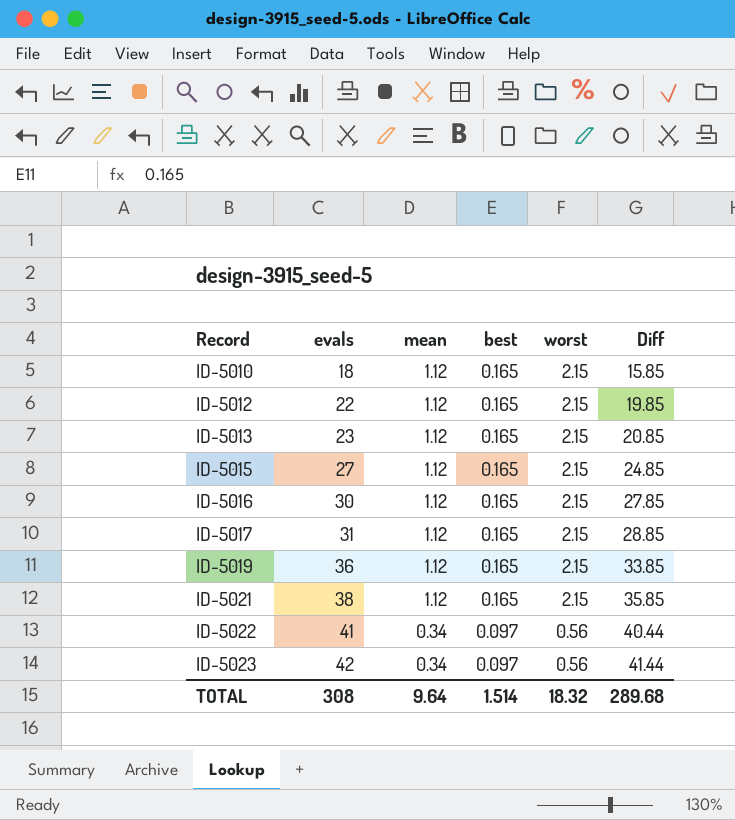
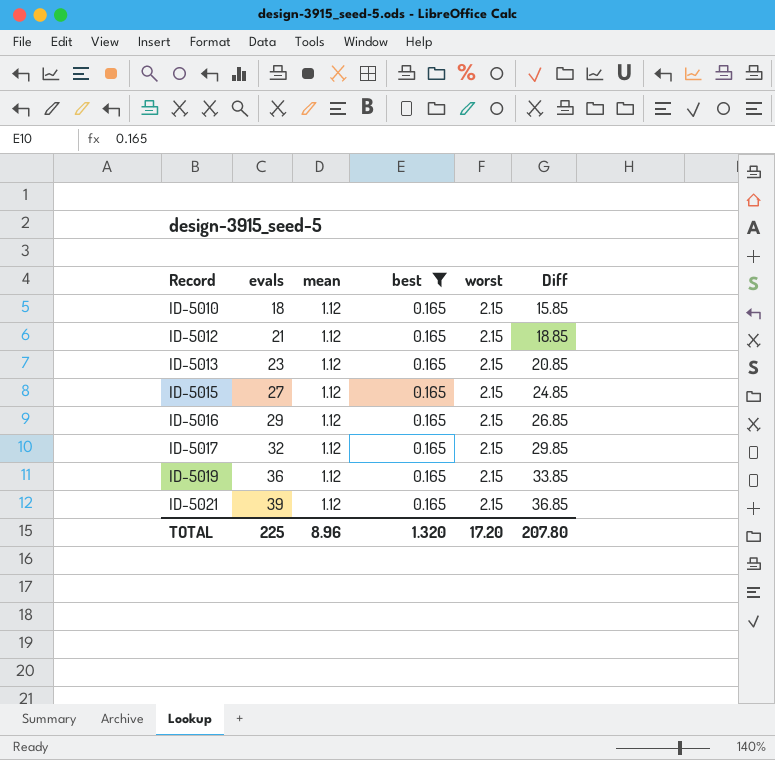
filter: none -> best = 0.165
ID-5012 | evals: 22 -> 21
ID-5012 | Diff: 19.85 -> 18.85
ID-5016 | evals: 30 -> 29
ID-5016 | Diff: 27.85 -> 26.85
ID-5017 | evals: 31 -> 32
ID-5017 | Diff: 28.85 -> 29.85
ID-5021 | evals: 38 -> 39
ID-5021 | Diff: 35.85 -> 36.85
TOTAL | evals: 308 -> 225
TOTAL | mean: 9.64 -> 8.96
TOTAL | best: 1.514 -> 1.320
TOTAL | worst: 18.32 -> 17.20
TOTAL | Diff: 289.68 -> 207.80

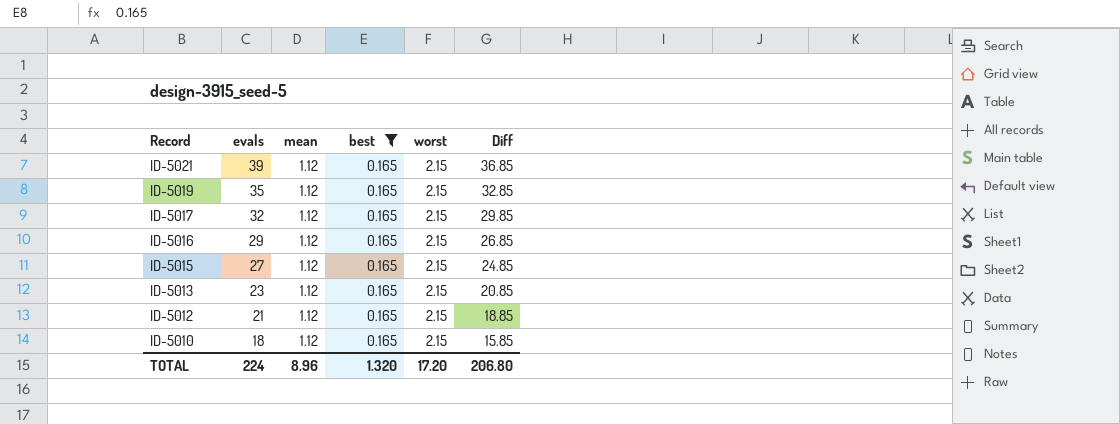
row order: Record ascending -> Record descending
ID-5019 | evals: 36 -> 35
ID-5019 | Diff: 33.85 -> 32.85
TOTAL | evals: 225 -> 224
TOTAL | Diff: 207.80 -> 206.80

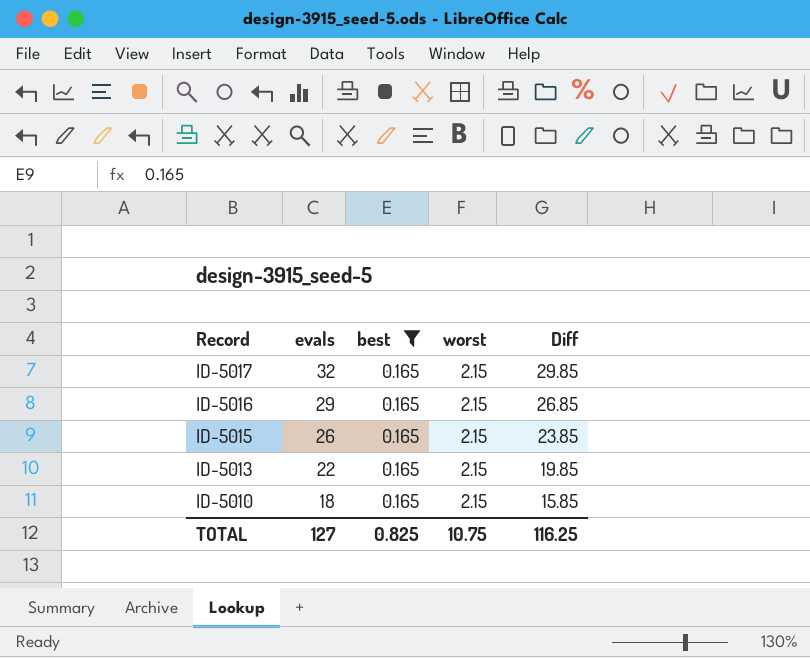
column mean | position: 3 -> none
row ID-5021: 39 | 1.12 | 0.165 | 2.15 | 36.85 -> none
row ID-5019: 35 | 1.12 | 0.165 | 2.15 | 32.85 -> none
row ID-5012: 21 | 1.12 | 0.165 | 2.15 | 18.85 -> none
ID-5015 | evals: 27 -> 26
ID-5015 | Diff: 24.85 -> 23.85
ID-5013 | evals: 23 -> 22
ID-5013 | Diff: 20.85 -> 19.85
TOTAL | evals: 224 -> 127
TOTAL | best: 1.320 -> 0.825
TOTAL | worst: 17.20 -> 10.75
TOTAL | Diff: 206.80 -> 116.25

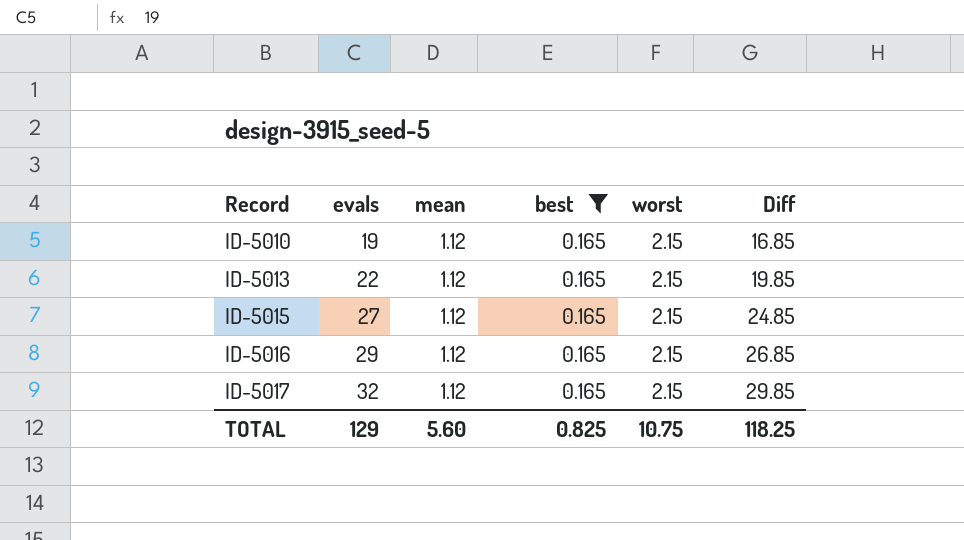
row order: Record descending -> Record ascending
column mean | position: none -> 3
ID-5010 | evals: 18 -> 19
ID-5010 | Diff: 15.85 -> 16.85
ID-5015 | evals: 26 -> 27
ID-5015 | Diff: 23.85 -> 24.85
TOTAL | evals: 127 -> 129
TOTAL | Diff: 116.25 -> 118.25

